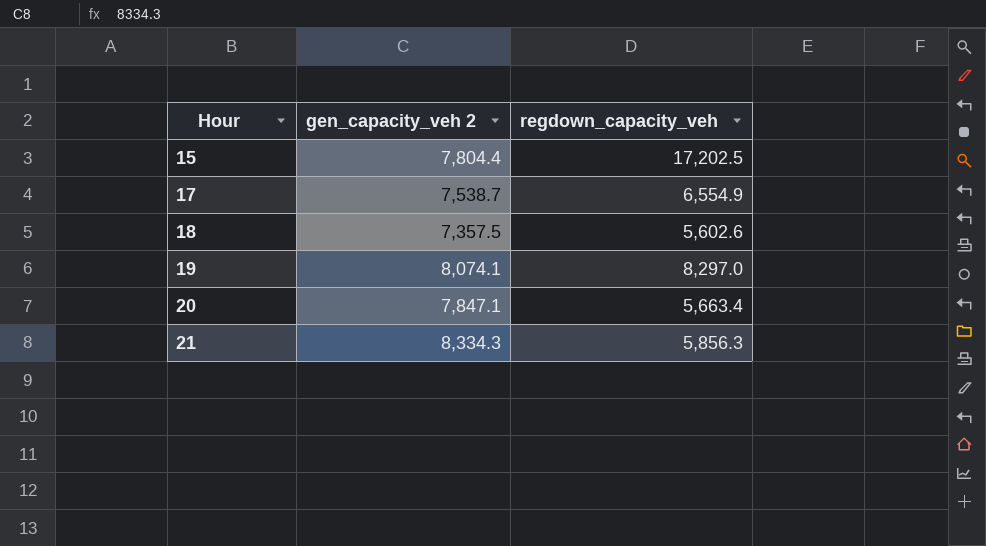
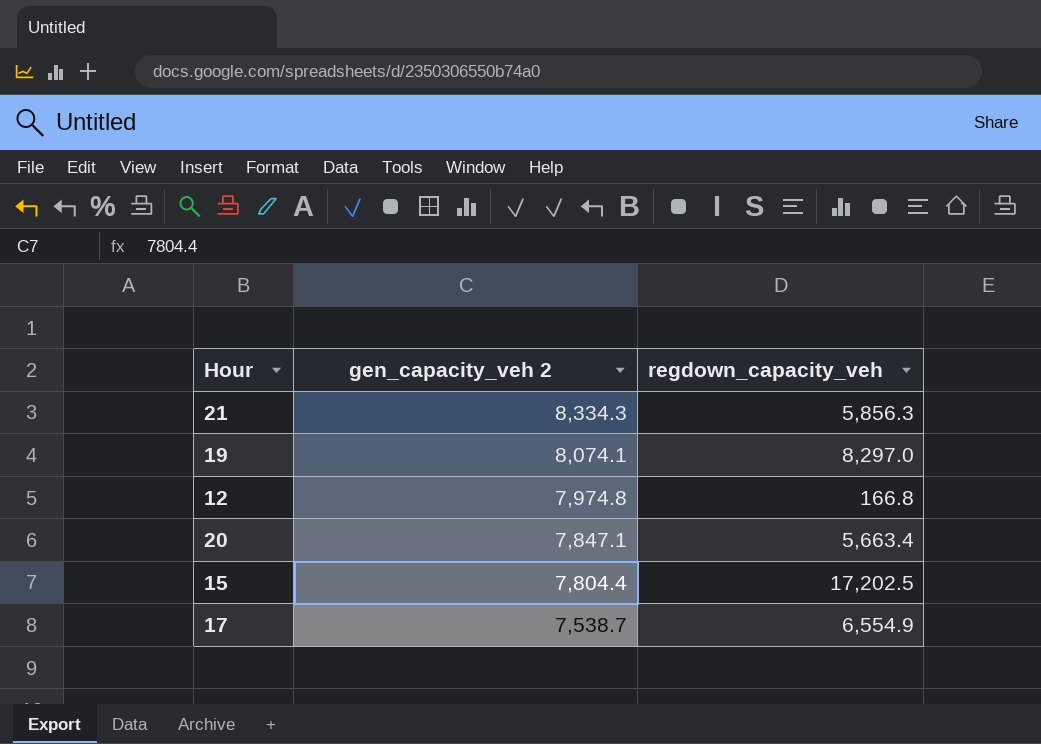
row order: Hour ascending -> gen_capacity_veh 2 descending
row 18: 7,357.5 | 5,602.6 -> none
row 12: none -> 7,974.8 | 166.8

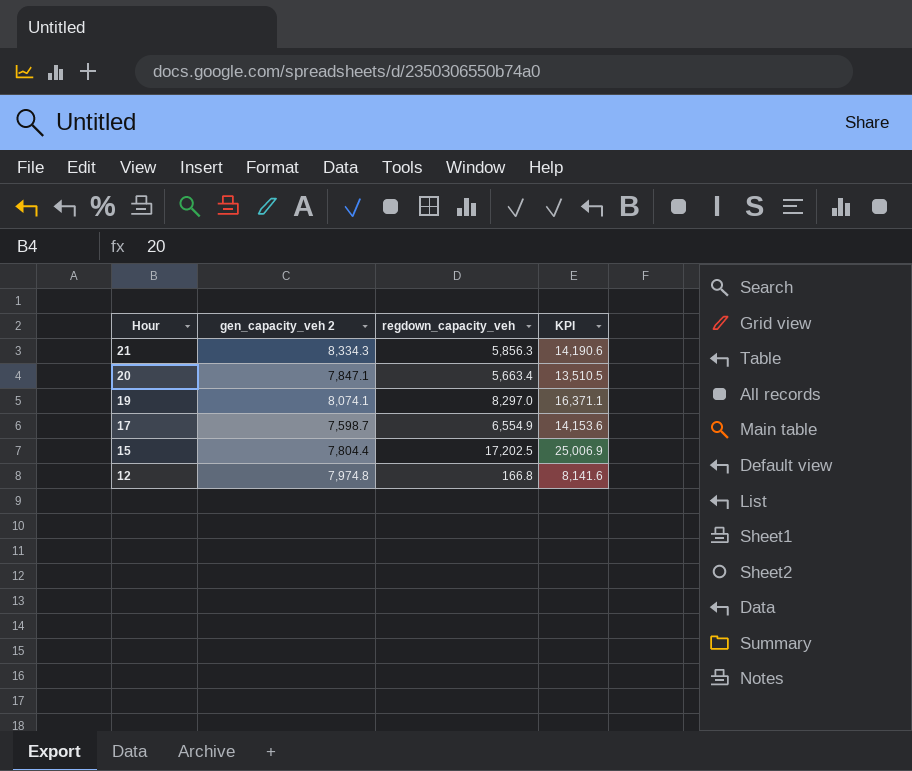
row order: gen_capacity_veh 2 descending -> Hour descending
column KPI | formula: none -> [gen_capacity_veh 2] + [regdown_capacity_veh]
17 | gen_capacity_veh 2: 7,538.7 -> 7,598.7

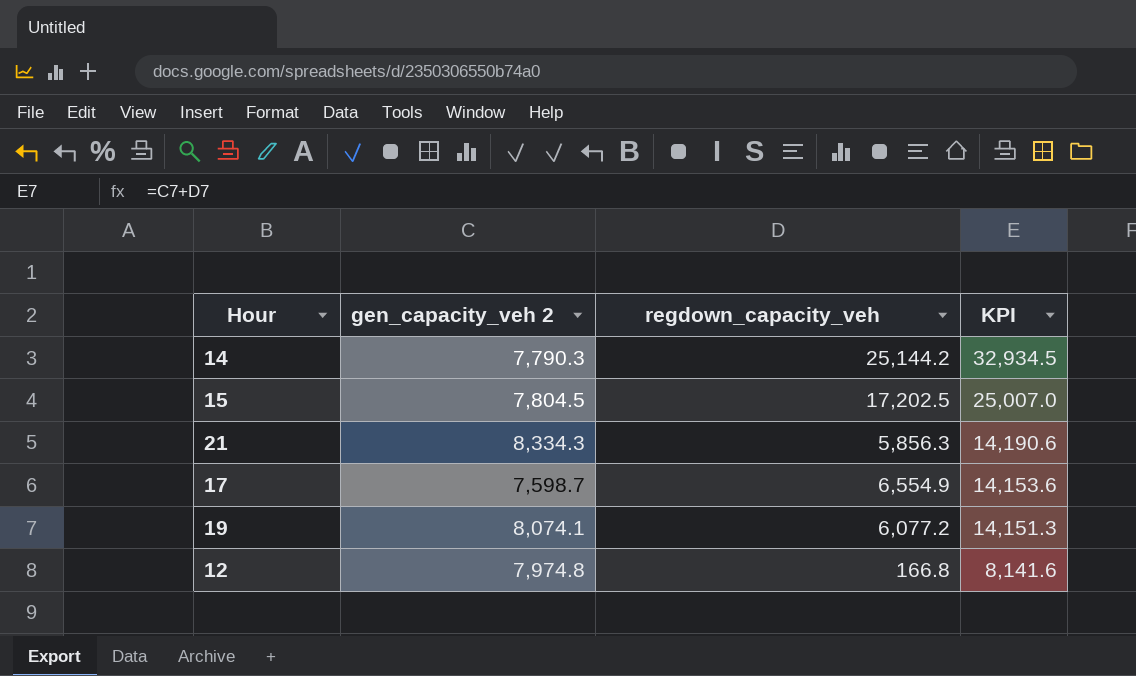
row order: Hour descending -> KPI descending
row 20: 7,847.1 | 5,663.4 | 13,510.5 -> none
row 14: none -> 7,790.3 | 25,144.2 | 32,934.5
15 | gen_capacity_veh 2: 7,804.4 -> 7,804.5
15 | KPI: 25,006.9 -> 25,007.0
19 | regdown_capacity_veh: 8,297.0 -> 6,077.2
19 | KPI: 16,371.1 -> 14,151.3

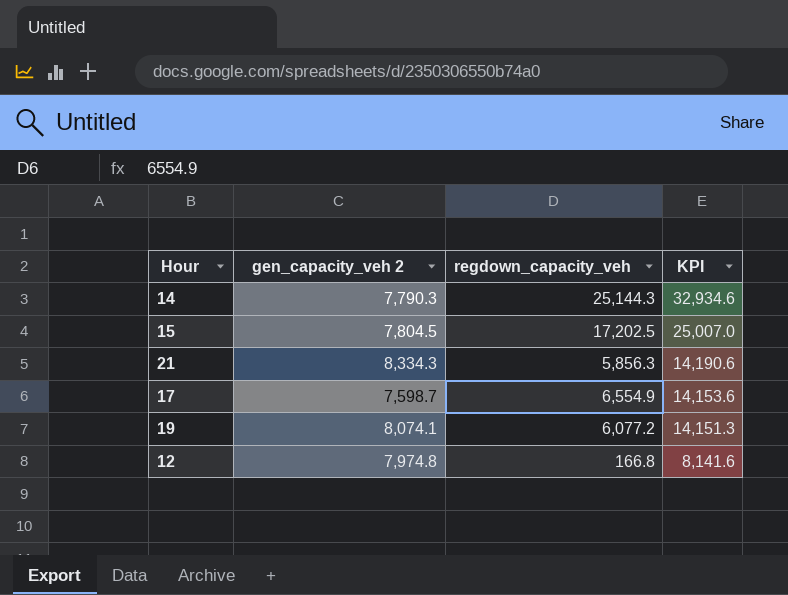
14 | regdown_capacity_veh: 25,144.2 -> 25,144.3
14 | KPI: 32,934.5 -> 32,934.6

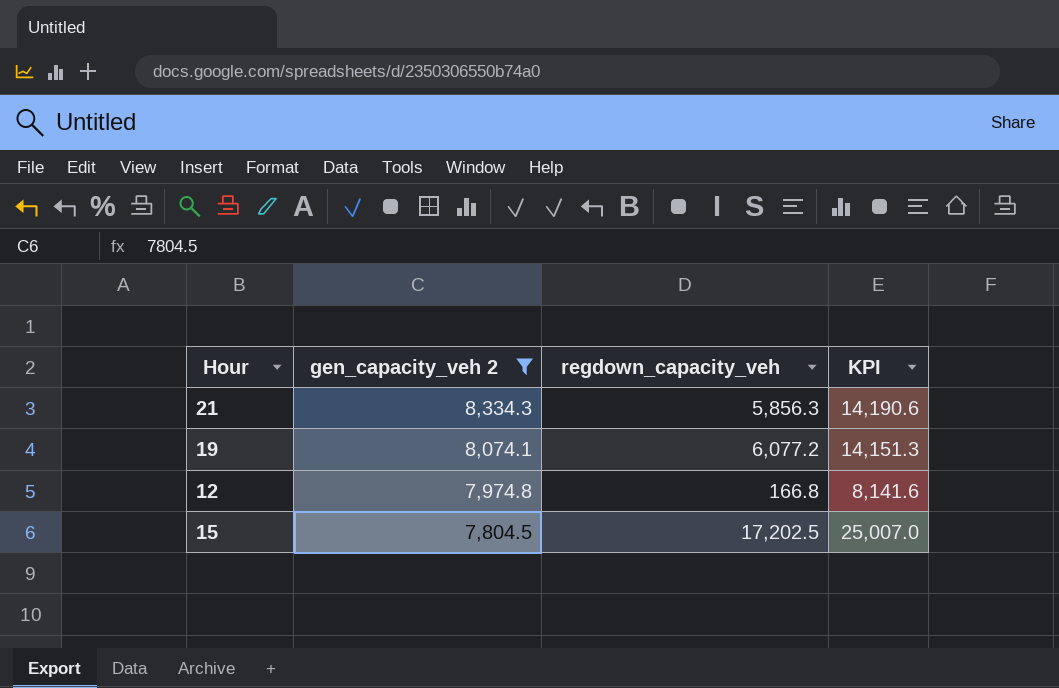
filter: none -> gen_capacity_veh 2 >= 7,804.5
row order: KPI descending -> gen_capacity_veh 2 descending

